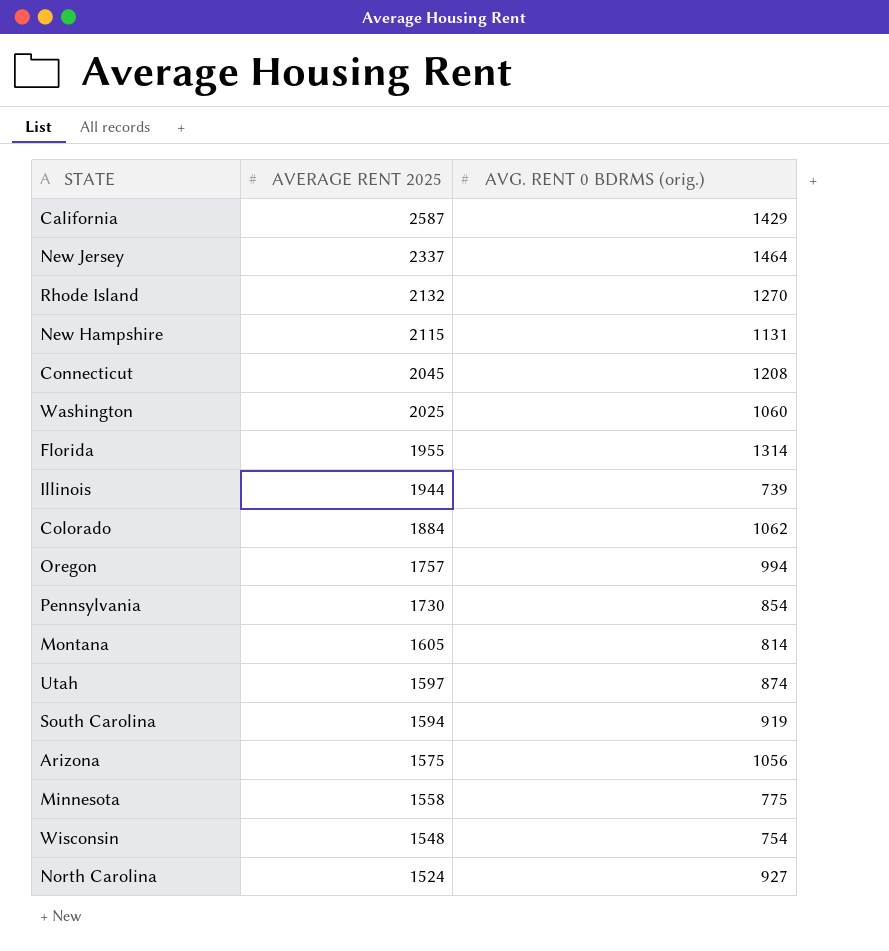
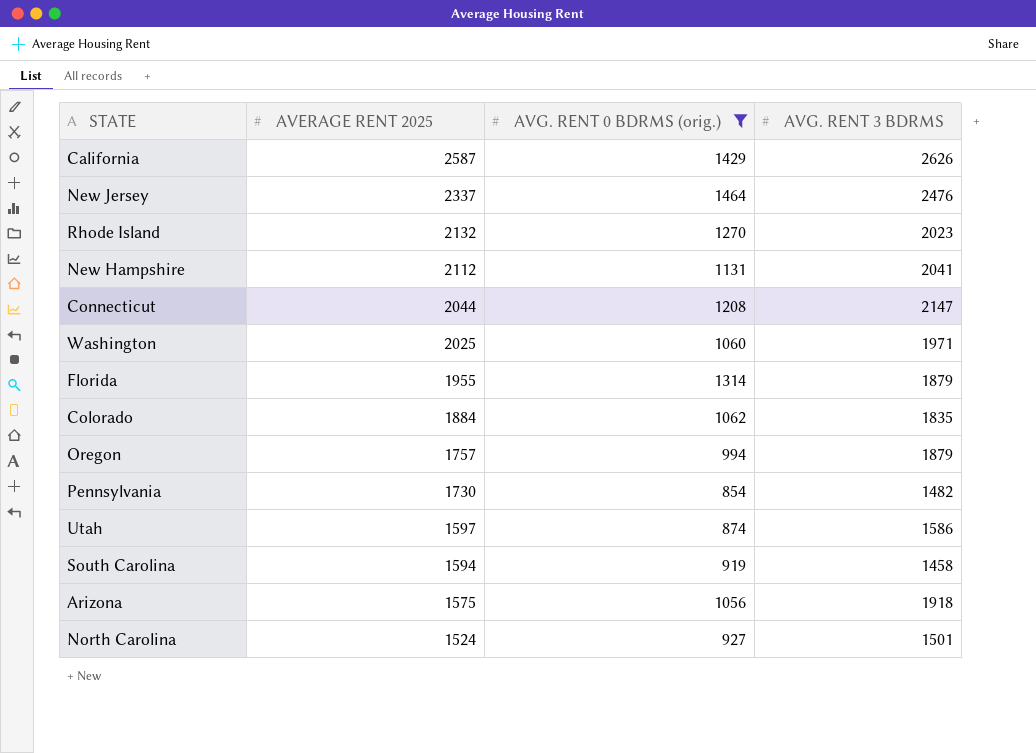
filter: none -> AVG. RENT 0 BDRMS (orig.) >= 854
column AVG. RENT 3 BDRMS | position: none -> 4
New Hampshire | AVERAGE RENT 2025: 2115 -> 2112
Connecticut | AVERAGE RENT 2025: 2045 -> 2044

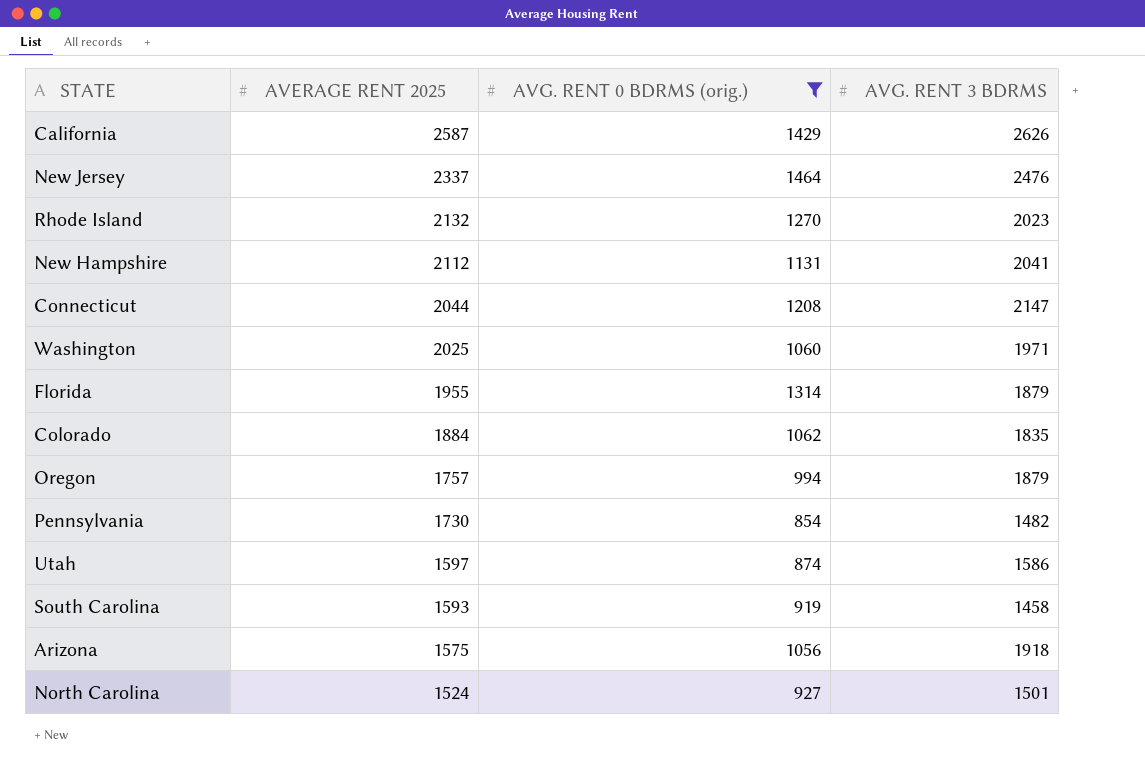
South Carolina | AVERAGE RENT 2025: 1594 -> 1593

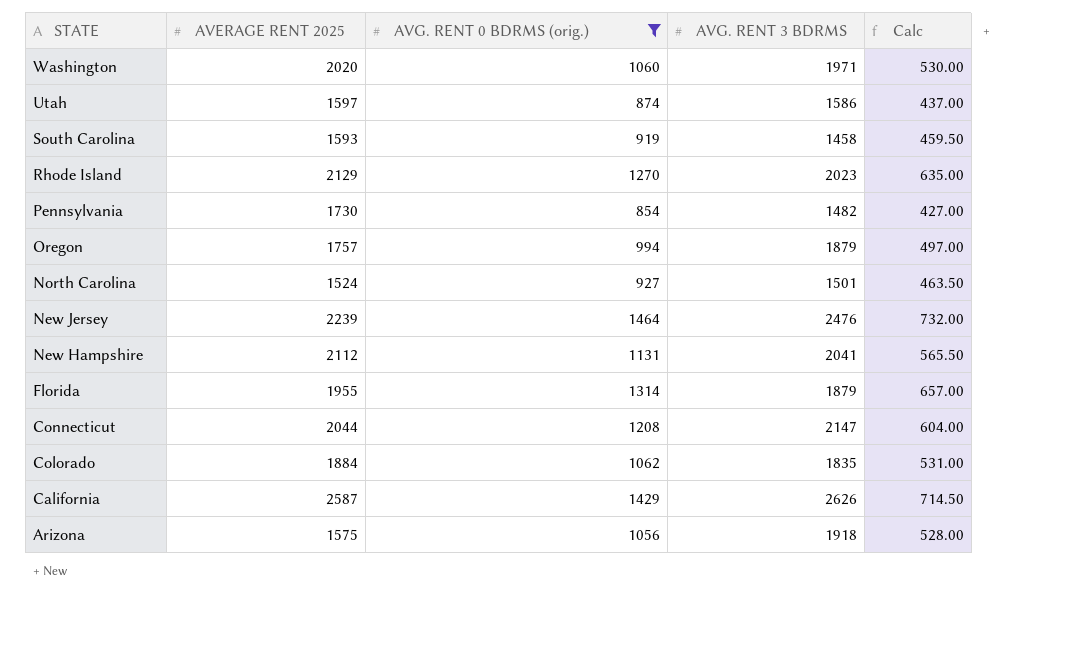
row order: AVERAGE RENT 2025 descending -> STATE descending
column Calc | formula: none -> [AVG. RENT 0 BDRMS (orig.)] * 0.5
Washington | AVERAGE RENT 2025: 2025 -> 2020
Rhode Island | AVERAGE RENT 2025: 2132 -> 2129
New Jersey | AVERAGE RENT 2025: 2337 -> 2239

